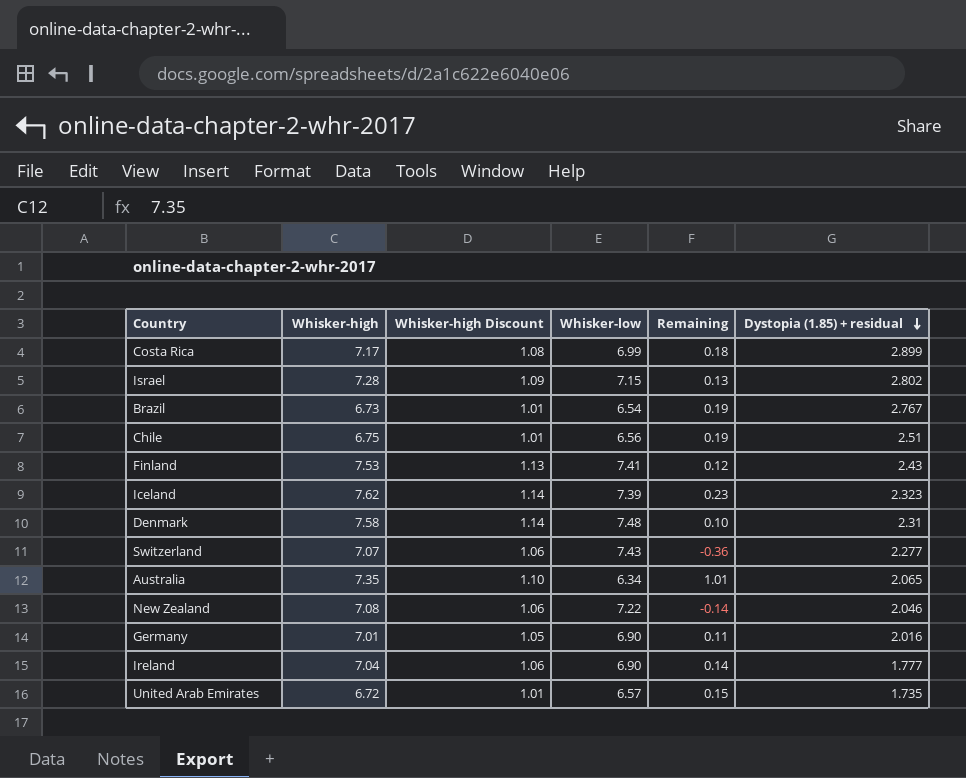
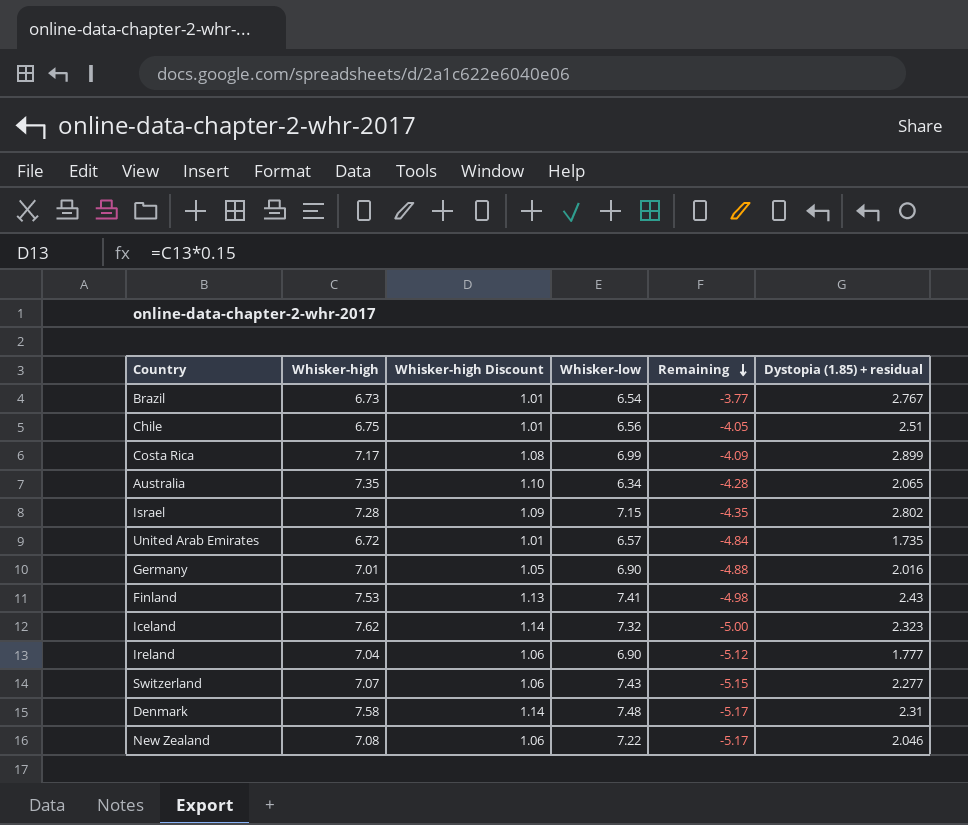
row order: Dystopia (1.85) + residual descending -> Remaining descending
column Remaining | formula: [Whisker-high] - [Whisker-low] -> [Dystopia (1.85) + residual] - [Whisker-low]
Iceland | Whisker-low: 7.39 -> 7.32

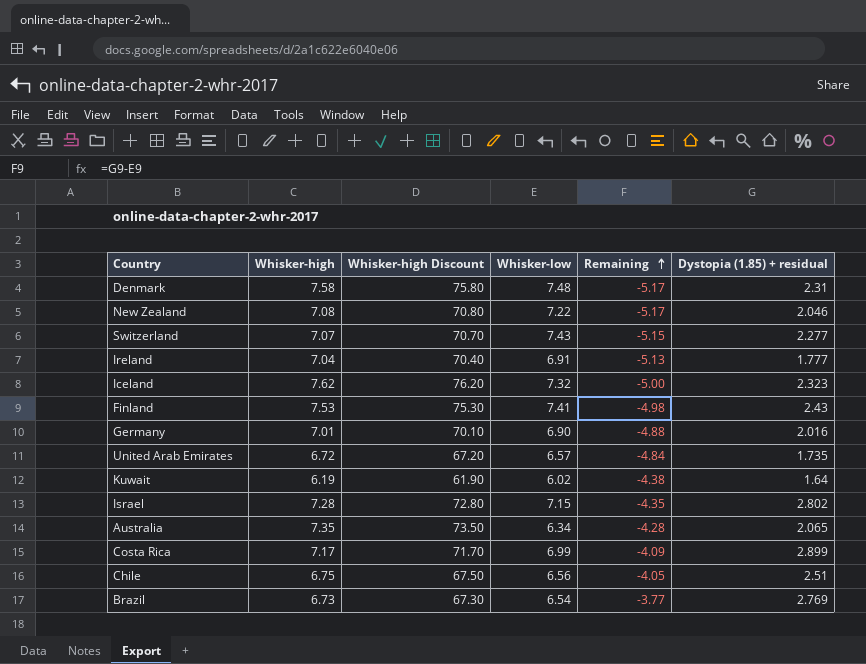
row order: Remaining descending -> Remaining ascending
column Whisker-high Discount | formula: [Whisker-high] * 0.15 -> [Whisker-high] * 10
Ireland | Whisker-low: 6.90 -> 6.91
Ireland | Remaining: -5.12 -> -5.13
row Kuwait: none -> 6.19 | 61.90 | 6.02 | -4.38 | 1.64
Brazil | Dystopia (1.85) + residual: 2.767 -> 2.769

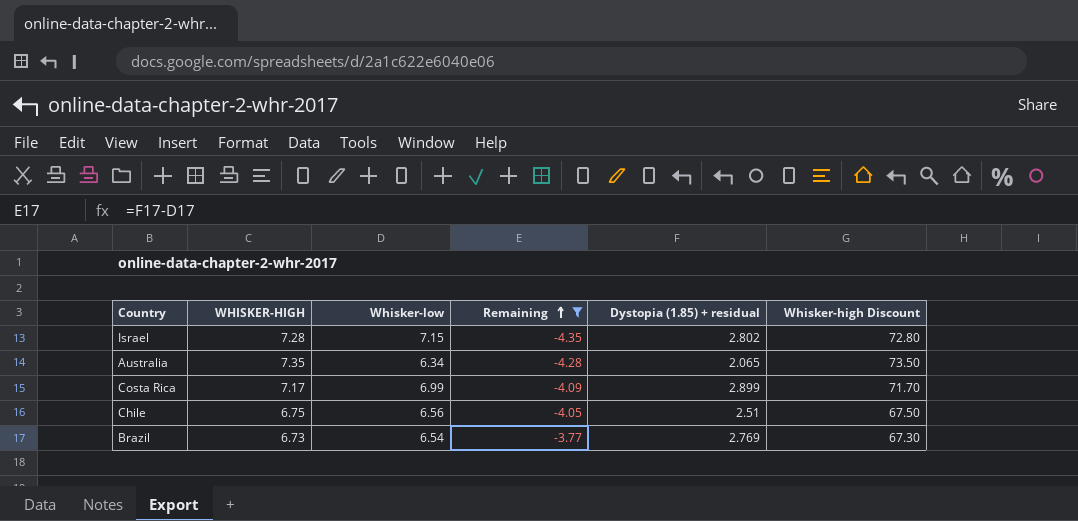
filter: none -> Remaining >= -4.35
column name: Whisker-high -> WHISKER-HIGH
column Whisker-high Discount | position: 3 -> 6

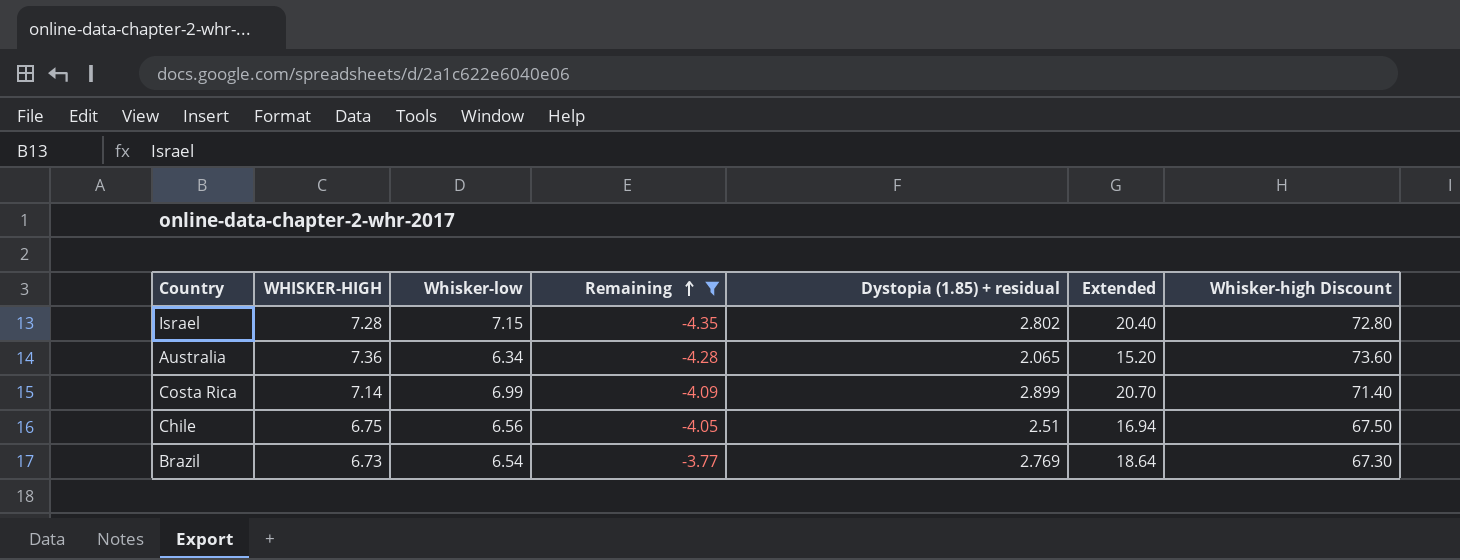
column Extended | formula: none -> [WHISKER-HIGH] * [Dystopia (1.85) + residual]
Australia | WHISKER-HIGH: 7.35 -> 7.36
Australia | Whisker-high Discount: 73.50 -> 73.60
Costa Rica | WHISKER-HIGH: 7.17 -> 7.14
Costa Rica | Whisker-high Discount: 71.70 -> 71.40

